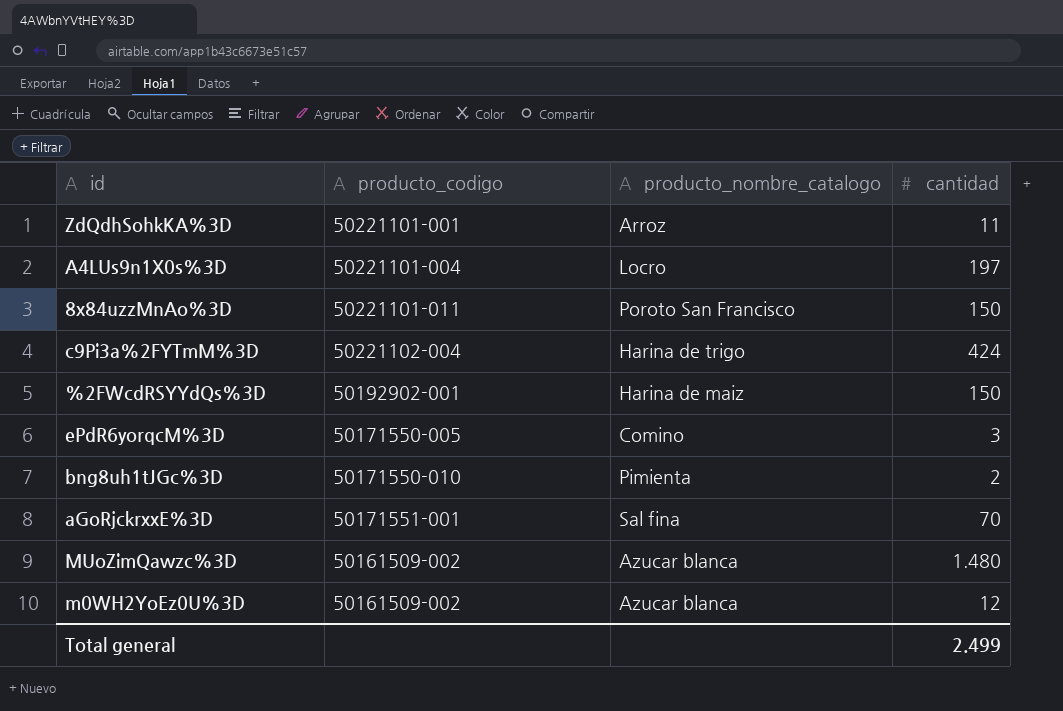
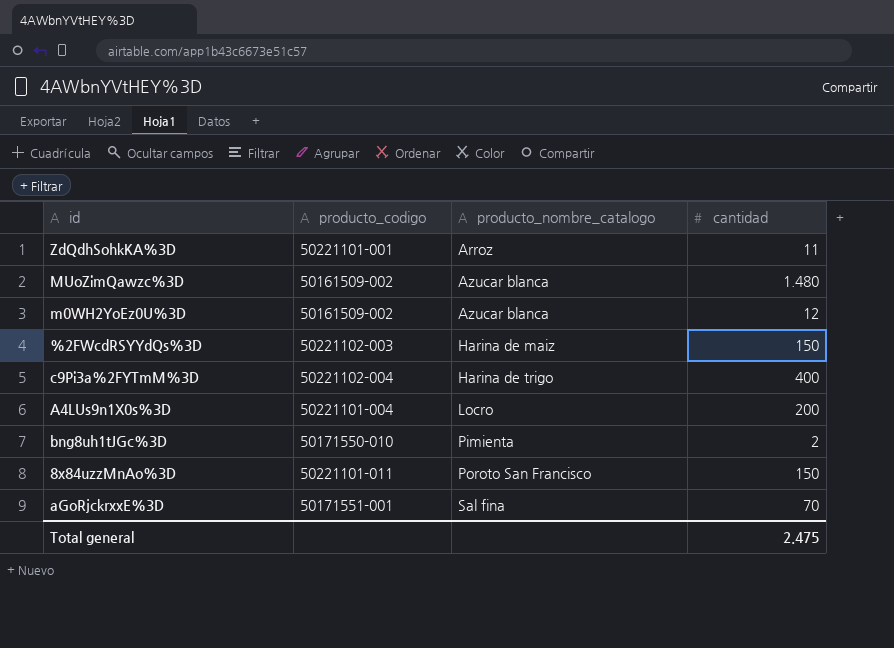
row order: none -> producto_nombre_catalogo ascending
row ePdR6yorqcM%3D: 50171550-005 | Comino | 3 -> none
%2FWcdRSYYdQs%3D | producto_codigo: 50192902-001 -> 50221102-003
c9Pi3a%2FYTmM%3D | cantidad: 424 -> 400
A4LUs9n1X0s%3D | cantidad: 197 -> 200
Total general | cantidad: 2.499 -> 2.475

